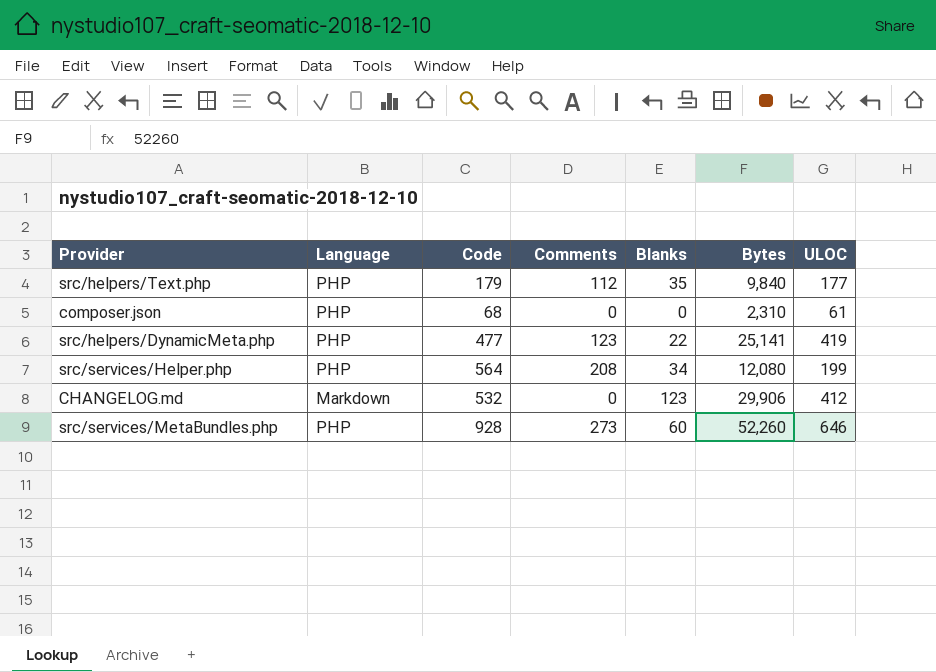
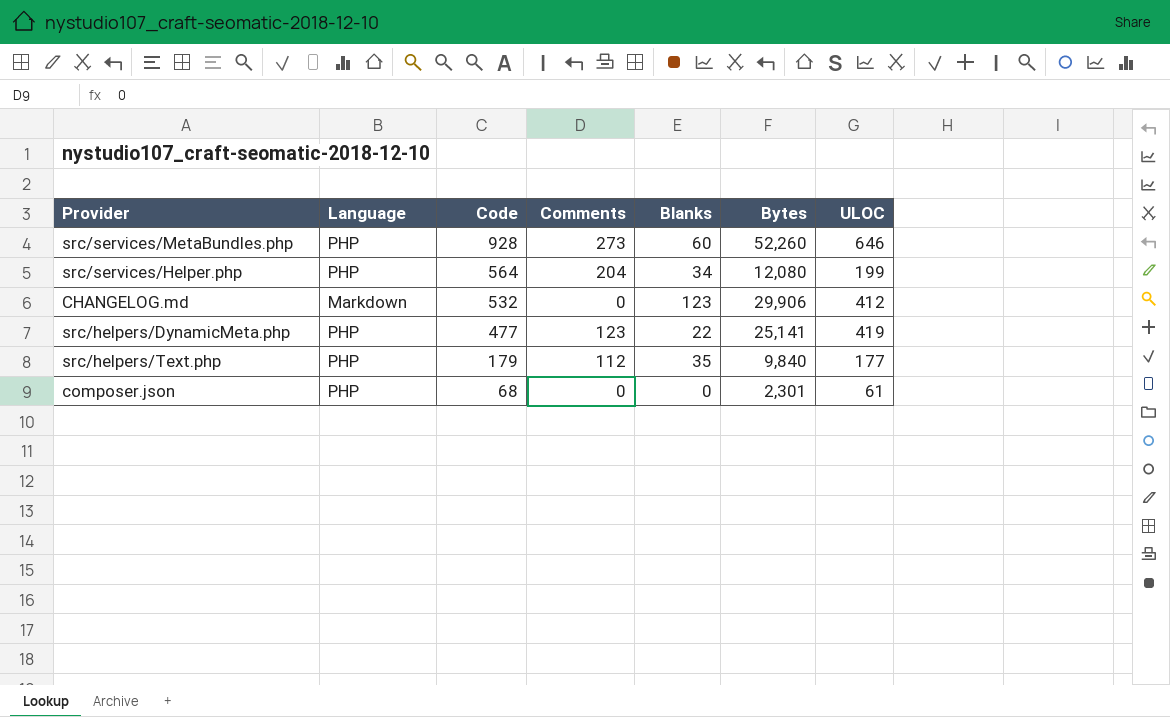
row order: none -> Code descending
src/services/Helper.php | Comments: 208 -> 204
composer.json | Bytes: 2,310 -> 2,301

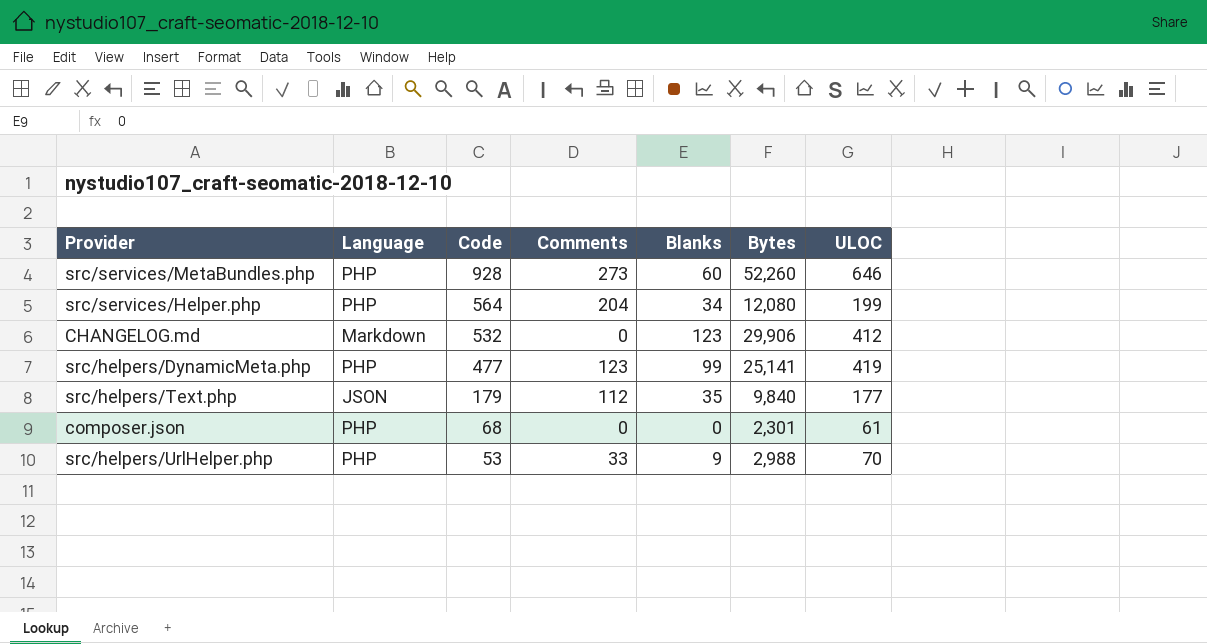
src/helpers/DynamicMeta.php | Blanks: 22 -> 99
src/helpers/Text.php | Language: PHP -> JSON
row src/helpers/UrlHelper.php: none -> PHP | 53 | 33 | 9 | 2,988 | 70

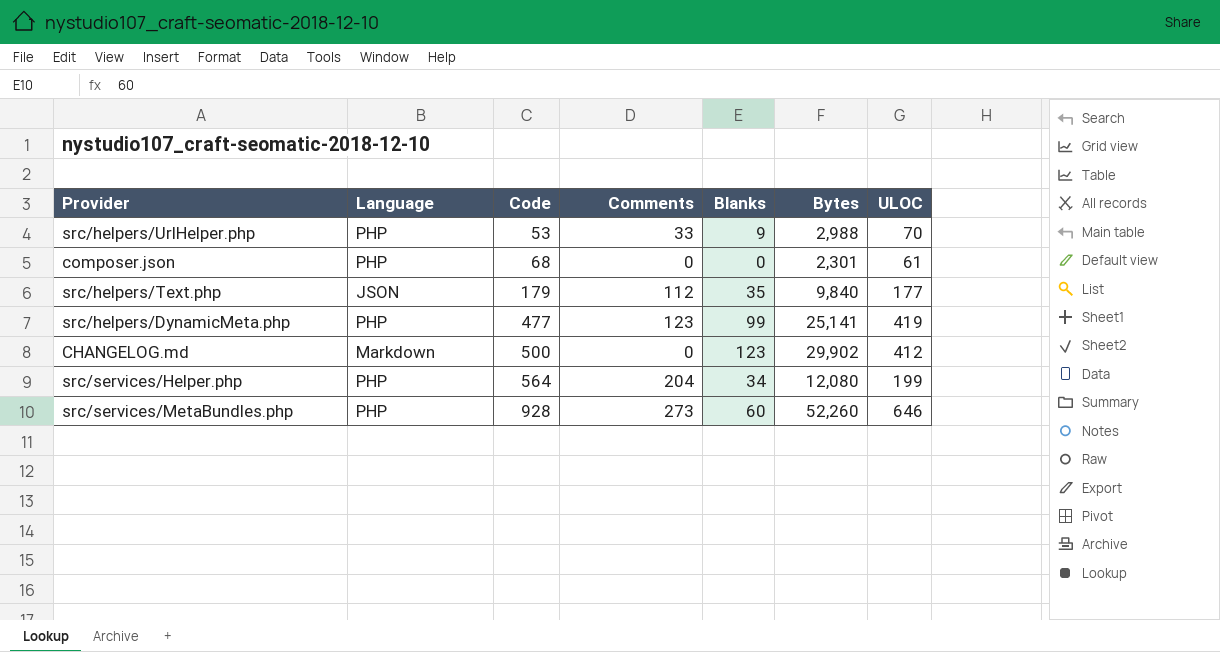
row order: Code descending -> Code ascending
CHANGELOG.md | Code: 532 -> 500
CHANGELOG.md | Bytes: 29,906 -> 29,902

